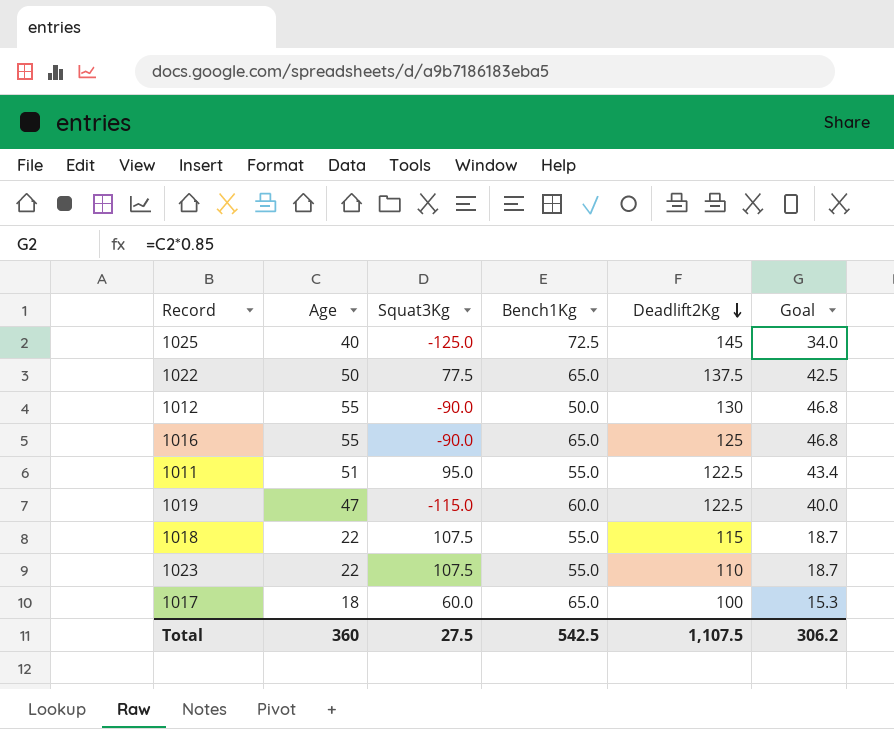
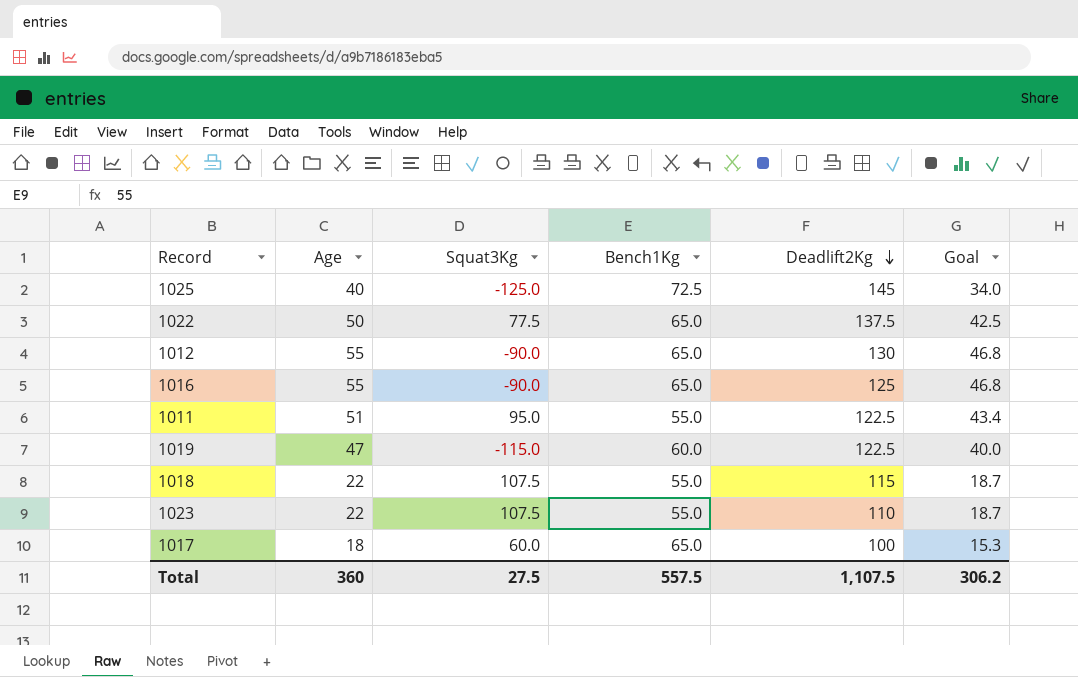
1012 | Bench1Kg: 50.0 -> 65.0
Total | Bench1Kg: 542.5 -> 557.5

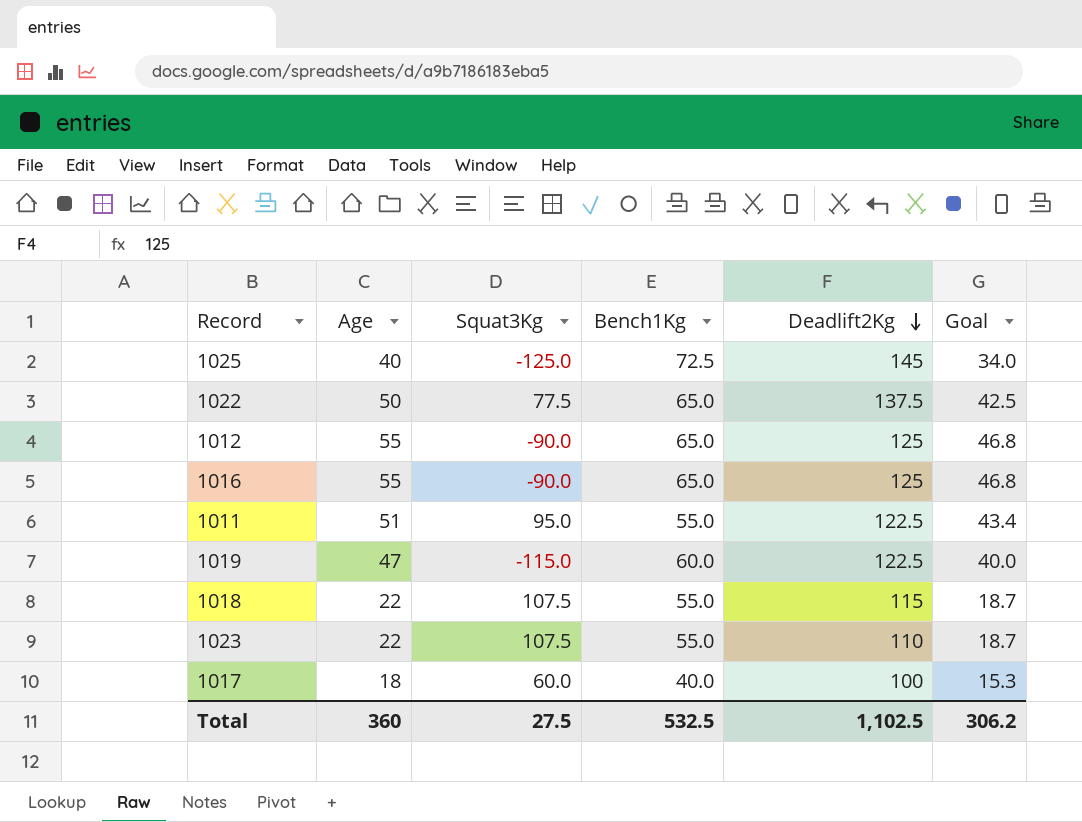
1012 | Deadlift2Kg: 130 -> 125
1017 | Bench1Kg: 65.0 -> 40.0
Total | Bench1Kg: 557.5 -> 532.5
Total | Deadlift2Kg: 1,107.5 -> 1,102.5

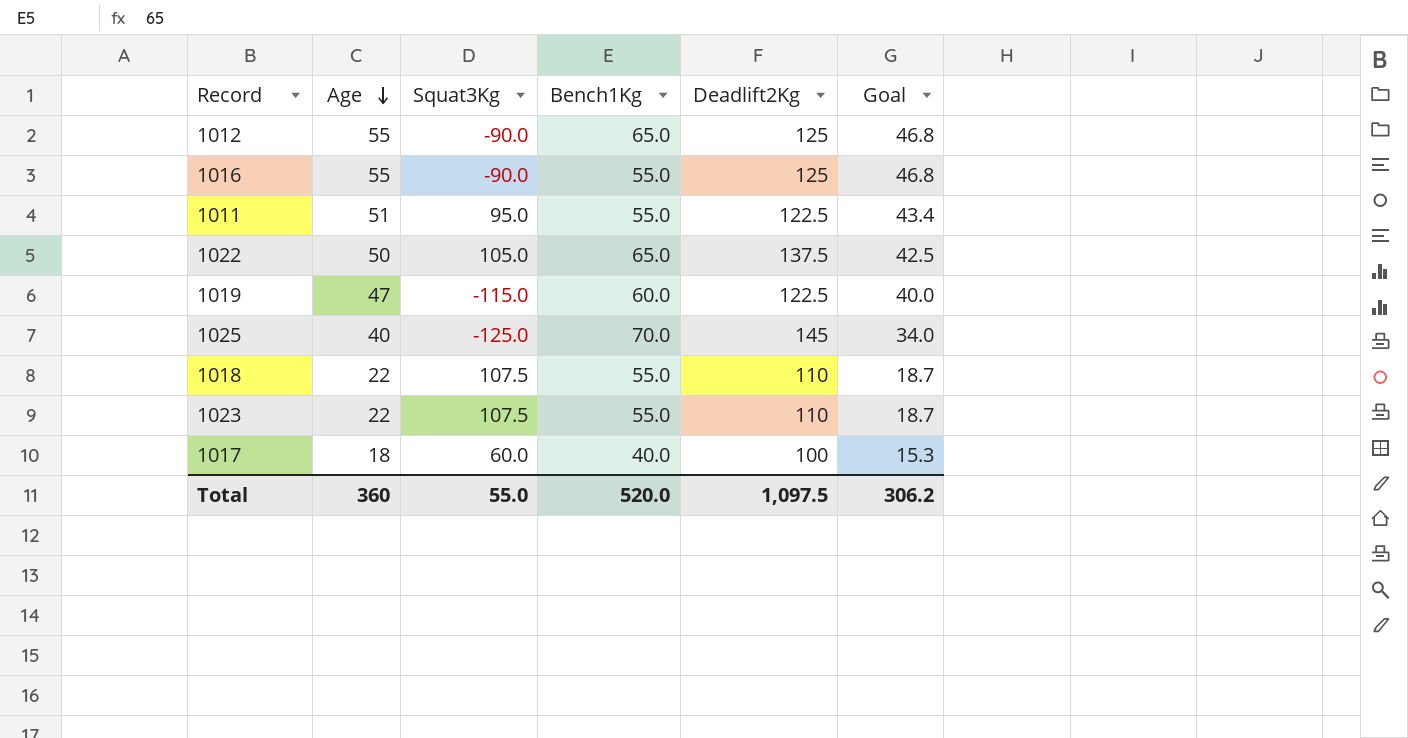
row order: Deadlift2Kg descending -> Age descending
1016 | Bench1Kg: 65.0 -> 55.0
1022 | Squat3Kg: 77.5 -> 105.0
1025 | Bench1Kg: 72.5 -> 70.0
1018 | Deadlift2Kg: 115 -> 110
Total | Squat3Kg: 27.5 -> 55.0
Total | Bench1Kg: 532.5 -> 520.0
Total | Deadlift2Kg: 1,102.5 -> 1,097.5

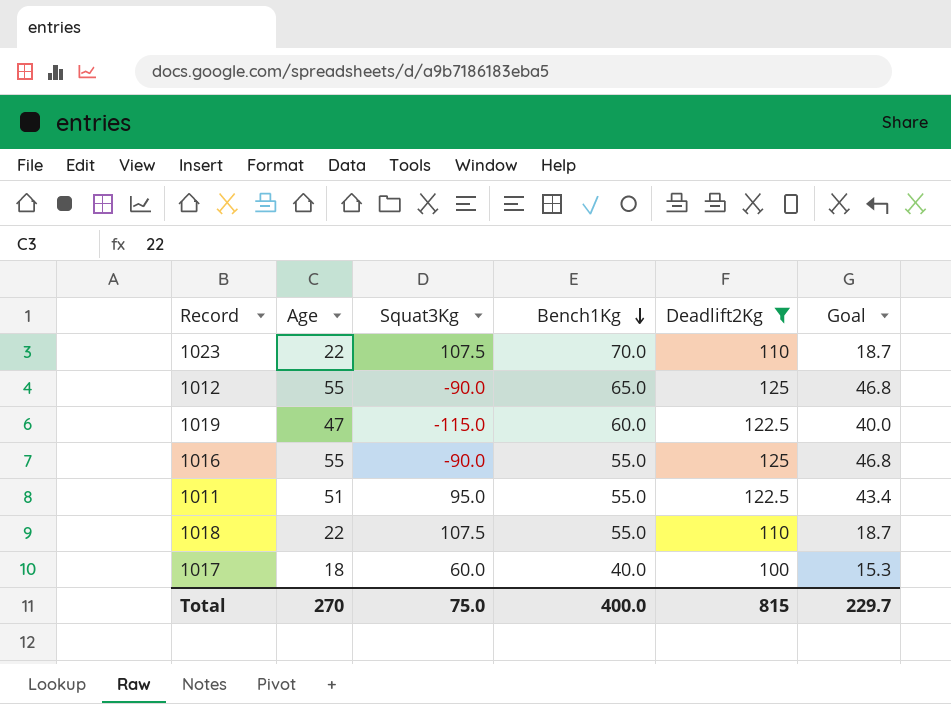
filter: none -> Deadlift2Kg <= 125
row order: Age descending -> Bench1Kg descending
1023 | Bench1Kg: 55.0 -> 70.0
Total | Age: 360 -> 270
Total | Squat3Kg: 55.0 -> 75.0
Total | Bench1Kg: 520.0 -> 400.0
Total | Deadlift2Kg: 1,097.5 -> 815
Total | Goal: 306.2 -> 229.7

